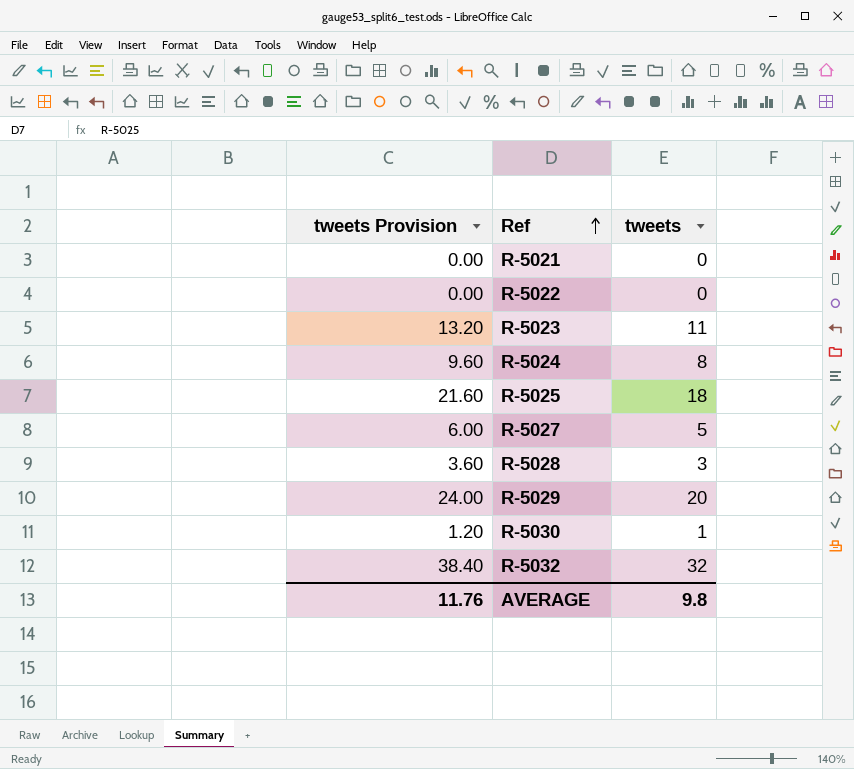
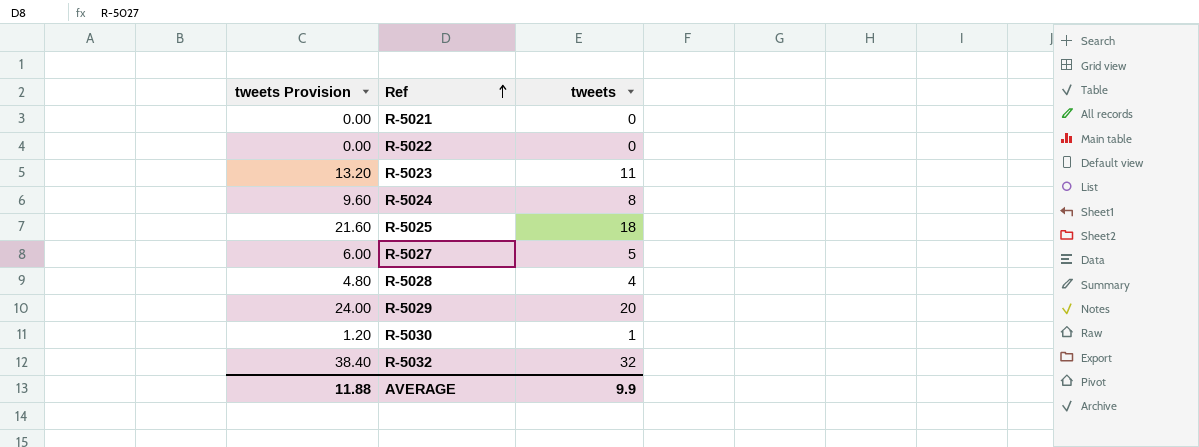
R-5028 | tweets Provision: 3.60 -> 4.80
R-5028 | tweets: 3 -> 4
AVERAGE | tweets Provision: 11.76 -> 11.88
AVERAGE | tweets: 9.8 -> 9.9

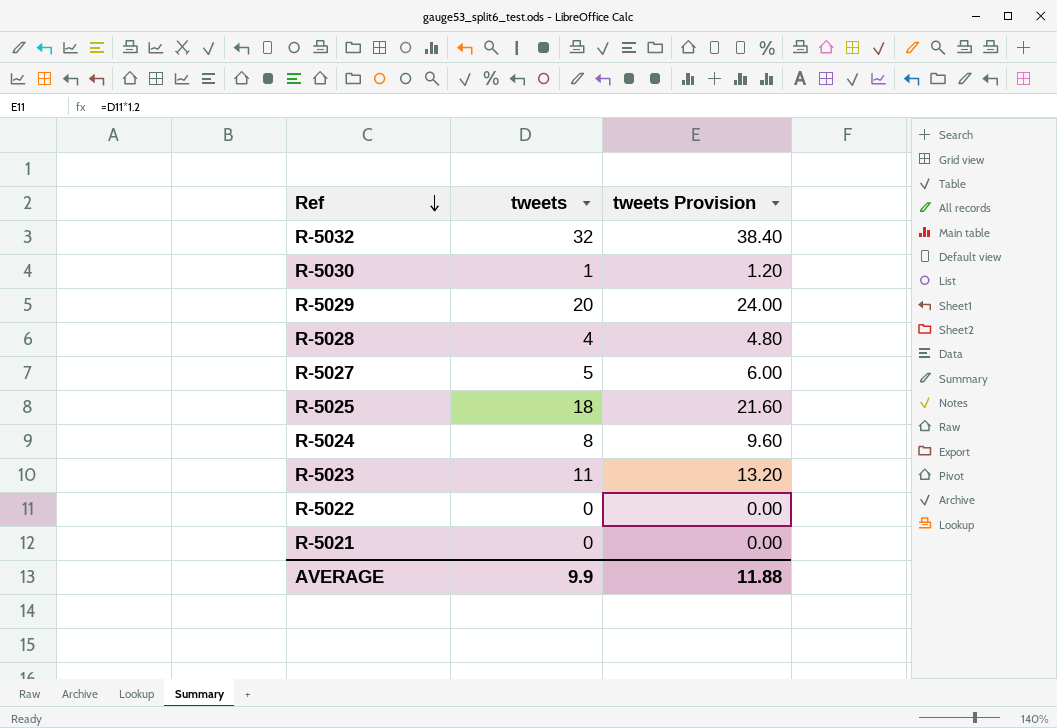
row order: Ref ascending -> Ref descending
column tweets Provision | position: 1 -> 3

